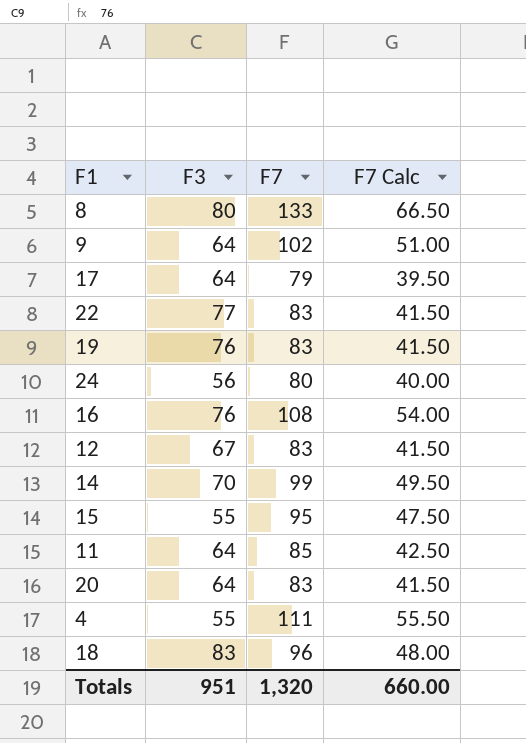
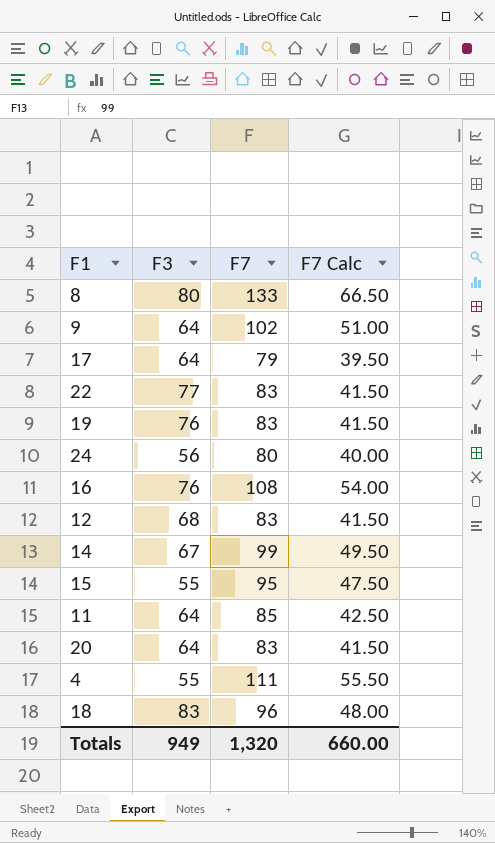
12 | F3: 67 -> 68
14 | F3: 70 -> 67
Totals | F3: 951 -> 949

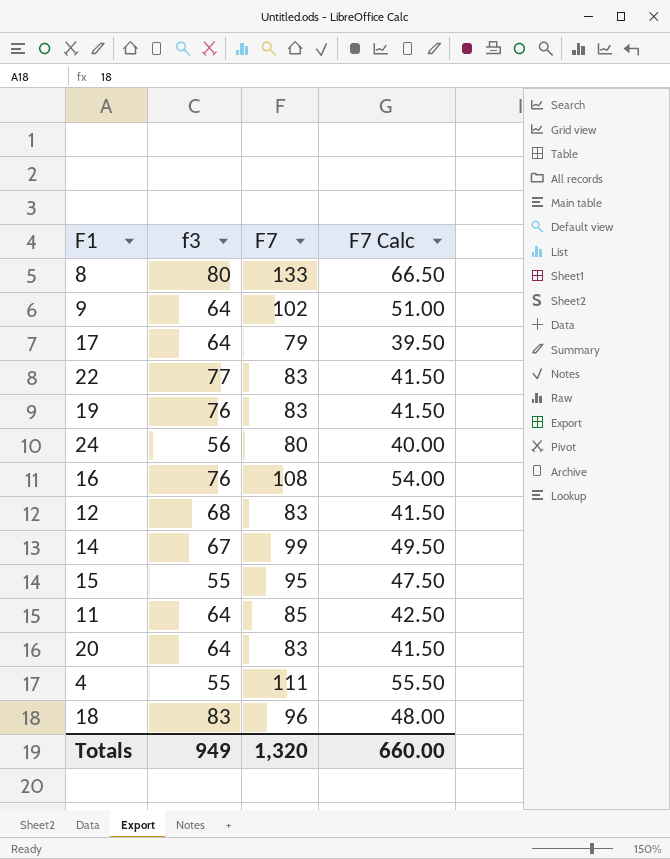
column name: F3 -> f3

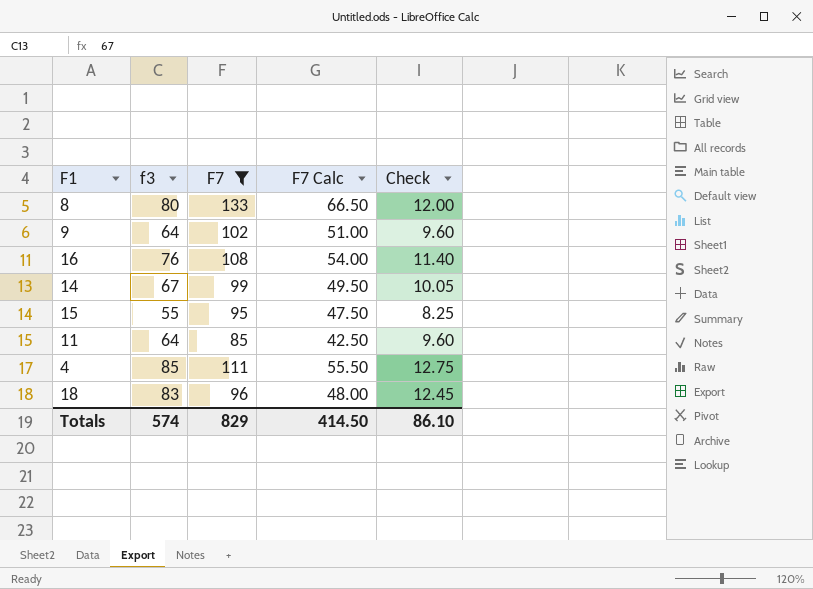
filter: none -> F7 >= 85
column Check | formula: none -> [f3] * 0.15
4 | f3: 55 -> 85
Totals | f3: 949 -> 574
Totals | F7: 1,320 -> 829
Totals | F7 Calc: 660.00 -> 414.50

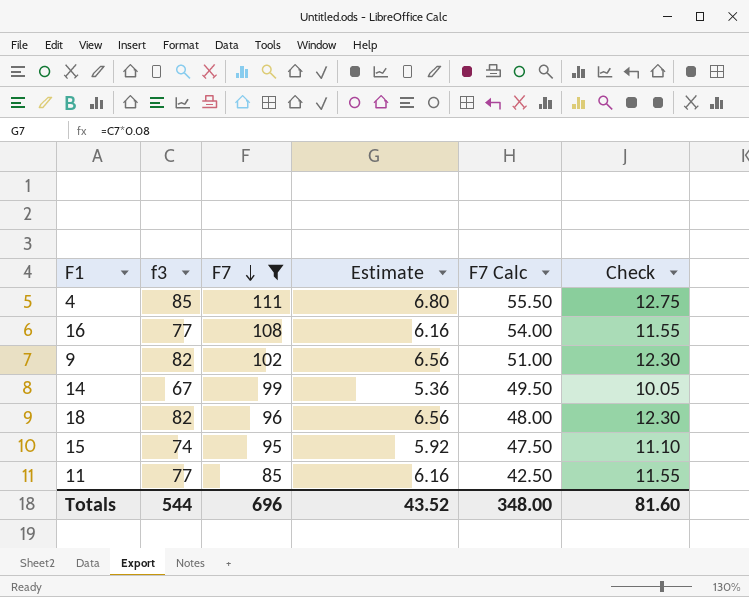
row order: none -> F7 descending
column Estimate | formula: none -> [f3] * 0.08
row 8: 80 | 133 | 66.50 | 12.00 -> none
16 | f3: 76 -> 77
16 | Check: 11.40 -> 11.55
9 | f3: 64 -> 82
9 | Check: 9.60 -> 12.30
18 | f3: 83 -> 82
18 | Check: 12.45 -> 12.30
15 | f3: 55 -> 74
15 | Check: 8.25 -> 11.10
11 | f3: 64 -> 77
11 | Check: 9.60 -> 11.55
Totals | f3: 574 -> 544
Totals | F7: 829 -> 696
Totals | F7 Calc: 414.50 -> 348.00
Totals | Check: 86.10 -> 81.60

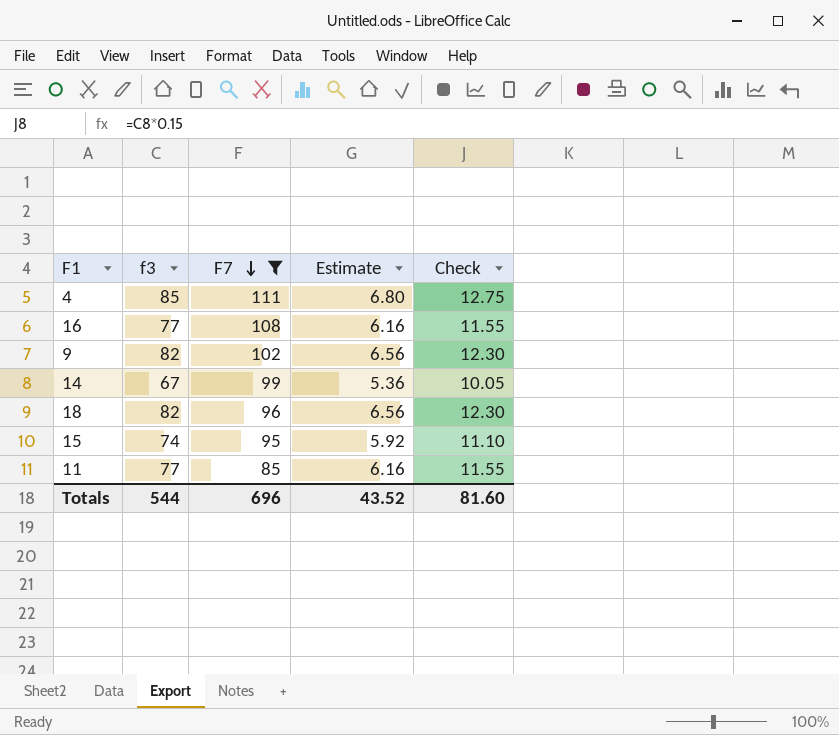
column F7 Calc | formula: [F7] * 0.5 -> none

